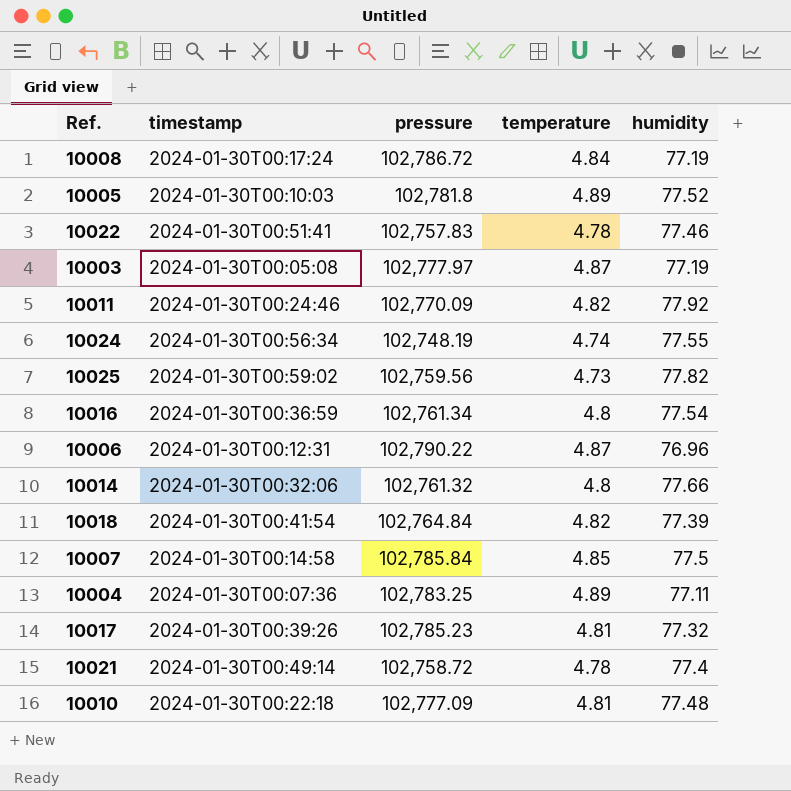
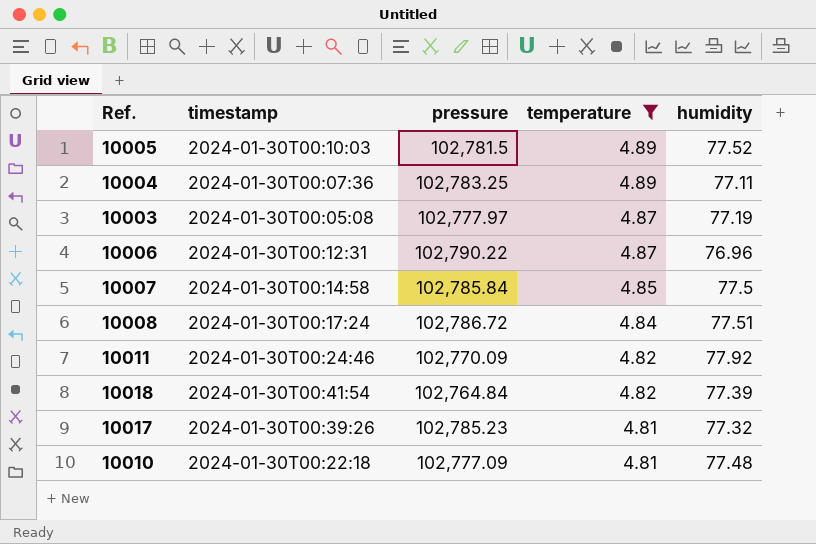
filter: none -> temperature >= 4.81
row order: none -> temperature descending
10005 | pressure: 102,781.8 -> 102,781.5
10008 | humidity: 77.19 -> 77.51

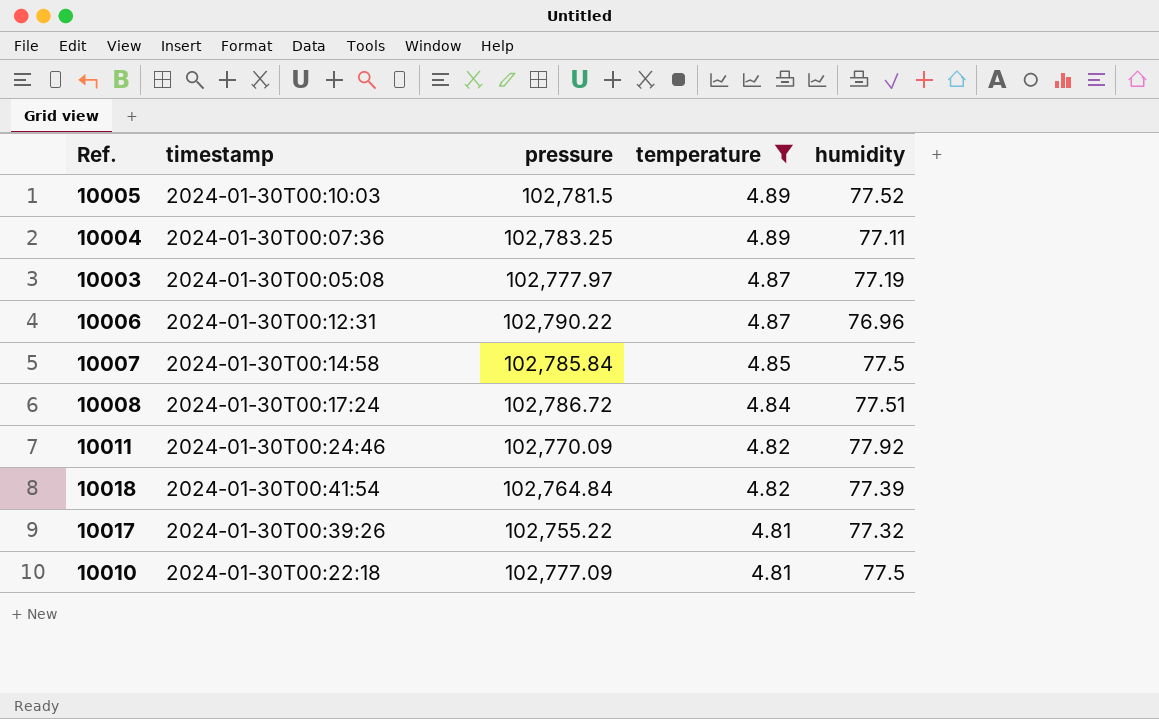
10017 | pressure: 102,785.23 -> 102,755.22
10010 | humidity: 77.48 -> 77.5

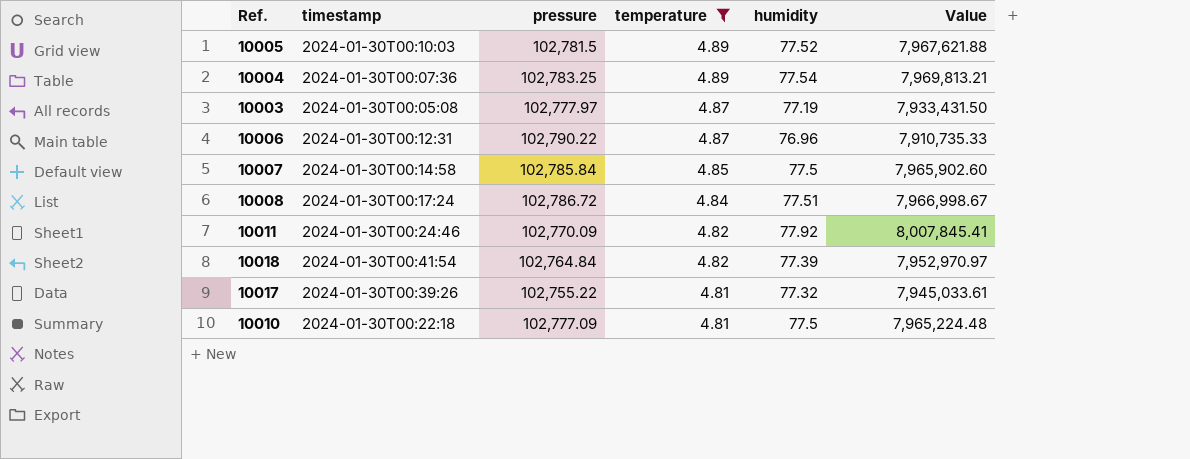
column Value | formula: none -> [pressure] * [humidity]
10004 | humidity: 77.11 -> 77.54

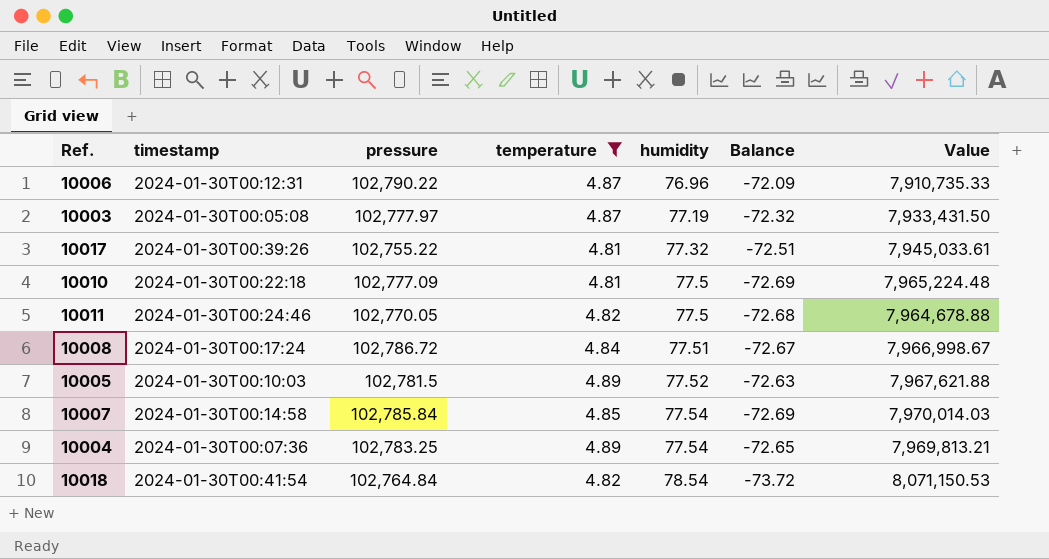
row order: temperature descending -> humidity ascending
column Balance | formula: none -> [temperature] - [humidity]
10011 | pressure: 102,770.09 -> 102,770.05
10011 | humidity: 77.92 -> 77.5
10011 | Value: 8,007,845.41 -> 7,964,678.88
10007 | humidity: 77.5 -> 77.54
10007 | Value: 7,965,902.60 -> 7,970,014.03
10018 | humidity: 77.39 -> 78.54
10018 | Value: 7,952,970.97 -> 8,071,150.53

